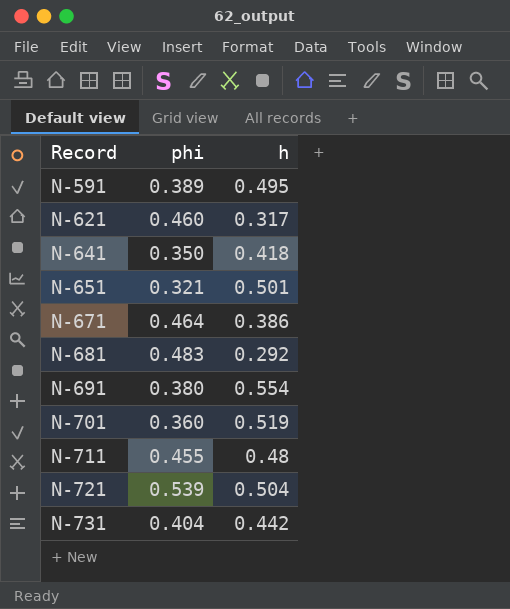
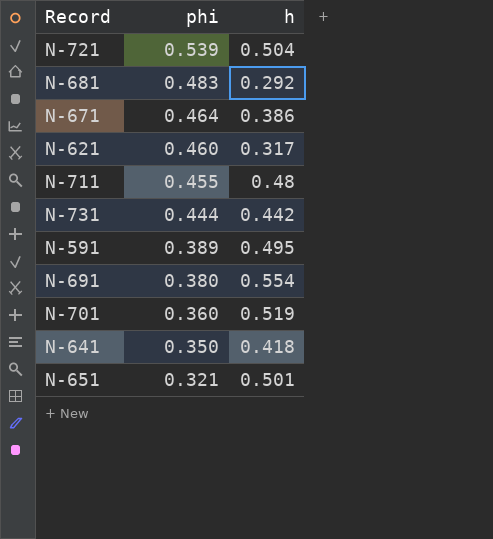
row order: Record ascending -> phi descending
N-731 | phi: 0.404 -> 0.444

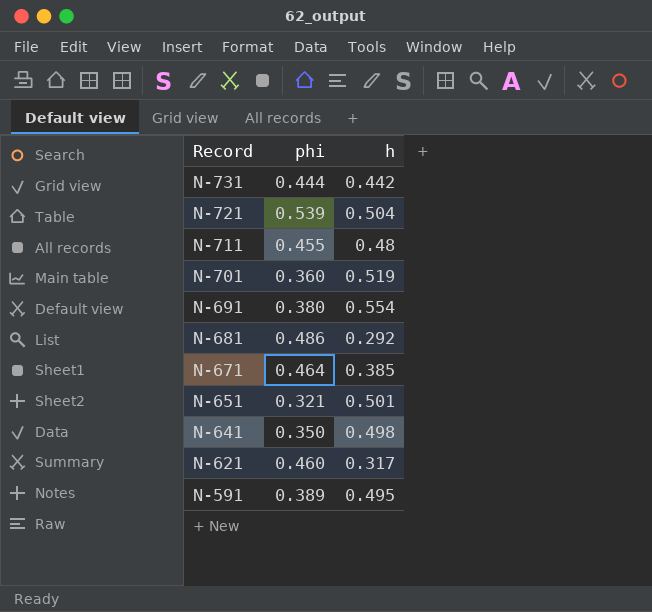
row order: phi descending -> Record descending
N-681 | phi: 0.483 -> 0.486
N-671 | h: 0.386 -> 0.385
N-641 | h: 0.418 -> 0.498

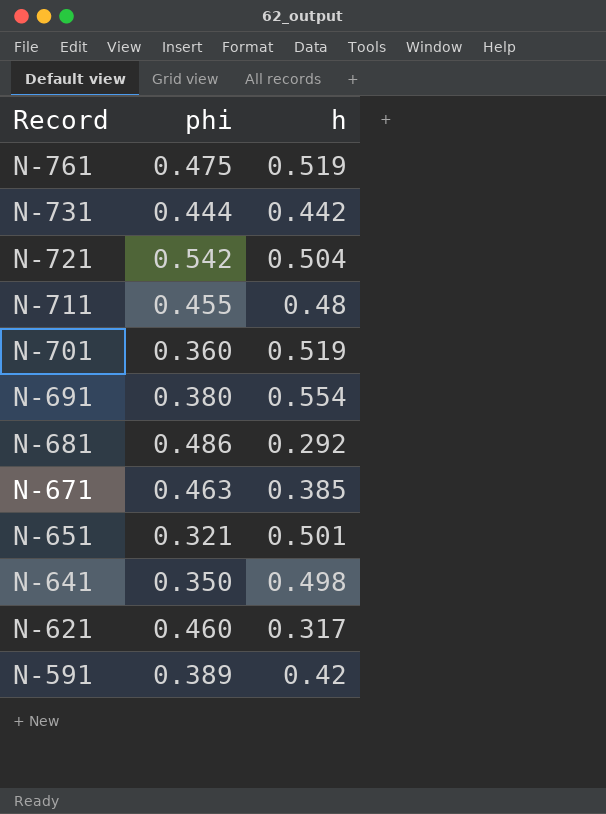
row N-761: none -> 0.475 | 0.519
N-721 | phi: 0.539 -> 0.542
N-671 | phi: 0.464 -> 0.463
N-591 | h: 0.495 -> 0.42

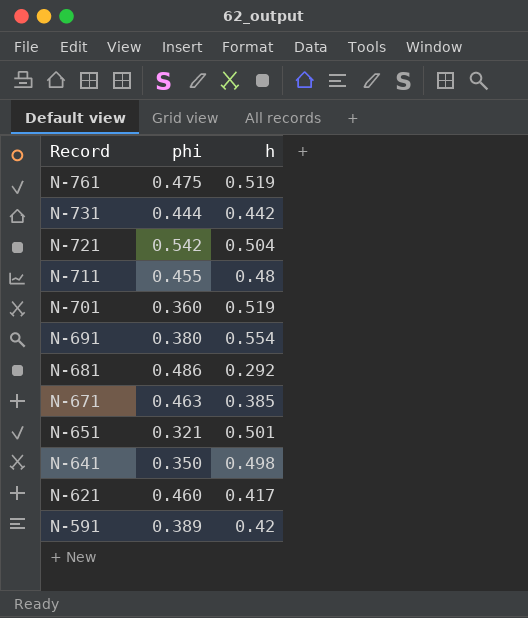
N-621 | h: 0.317 -> 0.417

